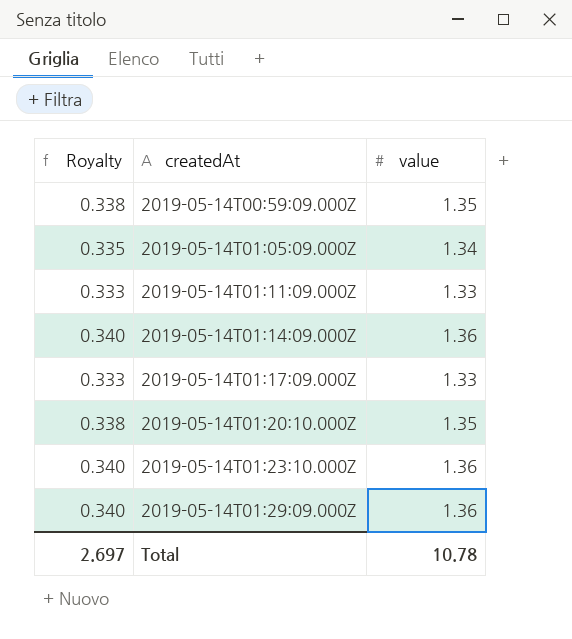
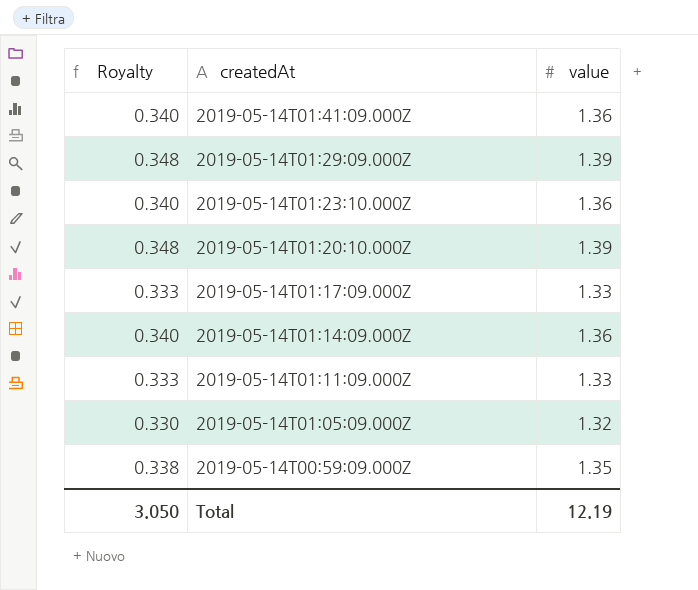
row order: createdAt ascending -> createdAt descending
row 2019-05-14T01:41:09.000Z: none -> 0.340 | 1.36
2019-05-14T01:29:09.000Z | Royalty: 0.340 -> 0.348
2019-05-14T01:29:09.000Z | value: 1.36 -> 1.39
2019-05-14T01:20:10.000Z | Royalty: 0.338 -> 0.348
2019-05-14T01:20:10.000Z | value: 1.35 -> 1.39
2019-05-14T01:05:09.000Z | Royalty: 0.335 -> 0.330
2019-05-14T01:05:09.000Z | value: 1.34 -> 1.32
Total | Royalty: 2.697 -> 3.050
Total | value: 10.78 -> 12.19

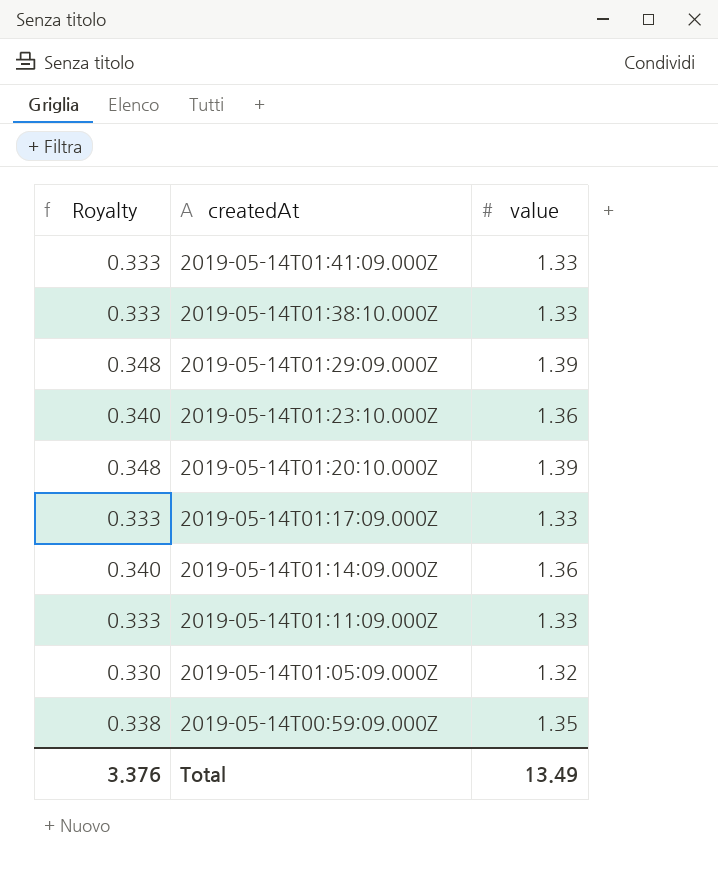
2019-05-14T01:41:09.000Z | Royalty: 0.340 -> 0.333
2019-05-14T01:41:09.000Z | value: 1.36 -> 1.33
row 2019-05-14T01:38:10.000Z: none -> 0.333 | 1.33
Total | Royalty: 3.050 -> 3.376
Total | value: 12.19 -> 13.49

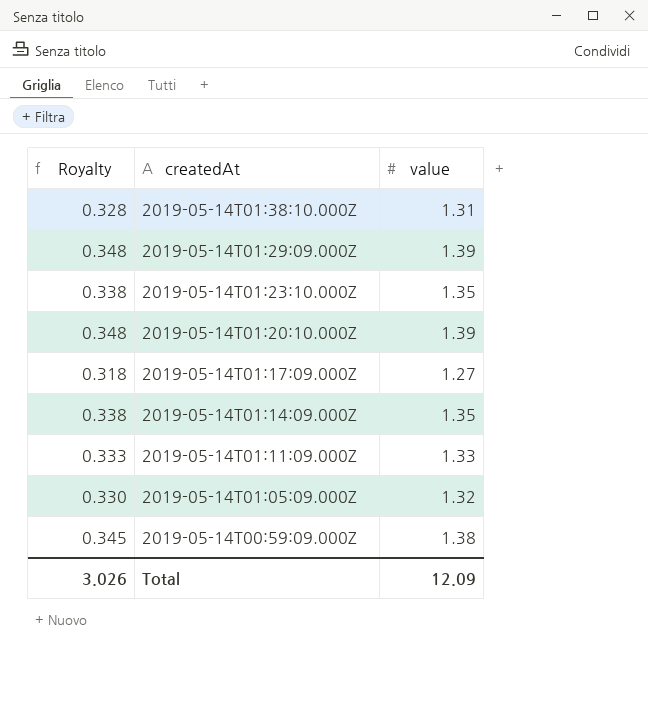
row 2019-05-14T01:41:09.000Z: 0.333 | 1.33 -> none
2019-05-14T01:38:10.000Z | Royalty: 0.333 -> 0.328
2019-05-14T01:38:10.000Z | value: 1.33 -> 1.31
2019-05-14T01:23:10.000Z | Royalty: 0.340 -> 0.338
2019-05-14T01:23:10.000Z | value: 1.36 -> 1.35
2019-05-14T01:17:09.000Z | Royalty: 0.333 -> 0.318
2019-05-14T01:17:09.000Z | value: 1.33 -> 1.27
2019-05-14T01:14:09.000Z | Royalty: 0.340 -> 0.338
2019-05-14T01:14:09.000Z | value: 1.36 -> 1.35
2019-05-14T00:59:09.000Z | Royalty: 0.338 -> 0.345
2019-05-14T00:59:09.000Z | value: 1.35 -> 1.38
Total | Royalty: 3.376 -> 3.026
Total | value: 13.49 -> 12.09

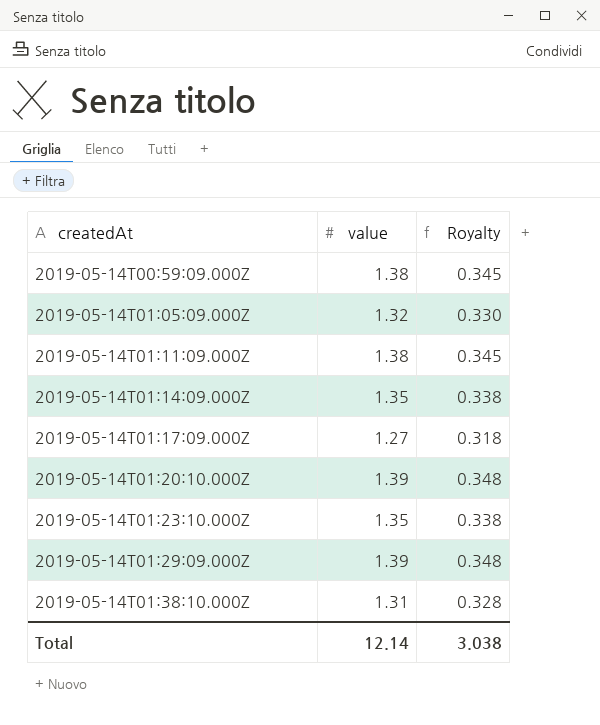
row order: createdAt descending -> createdAt ascending
column Royalty | position: 1 -> 3
2019-05-14T01:11:09.000Z | value: 1.33 -> 1.38
2019-05-14T01:11:09.000Z | Royalty: 0.333 -> 0.345
Total | value: 12.09 -> 12.14
Total | Royalty: 3.026 -> 3.038

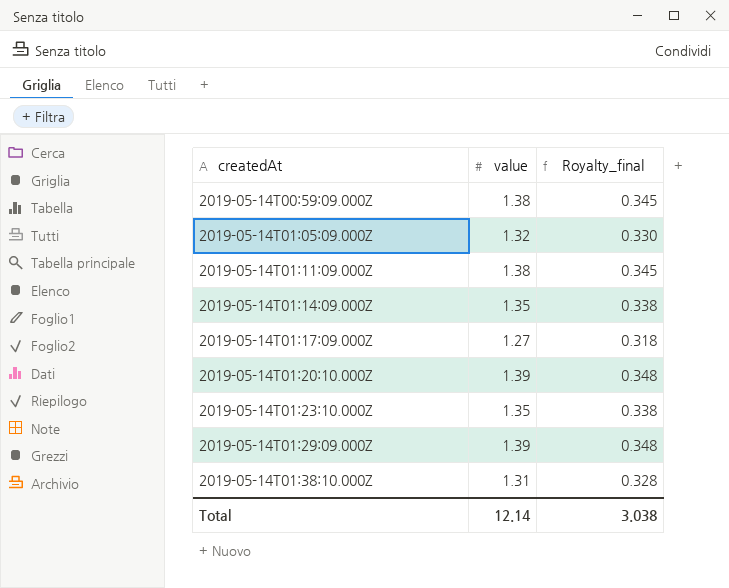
column name: Royalty -> Royalty_final

